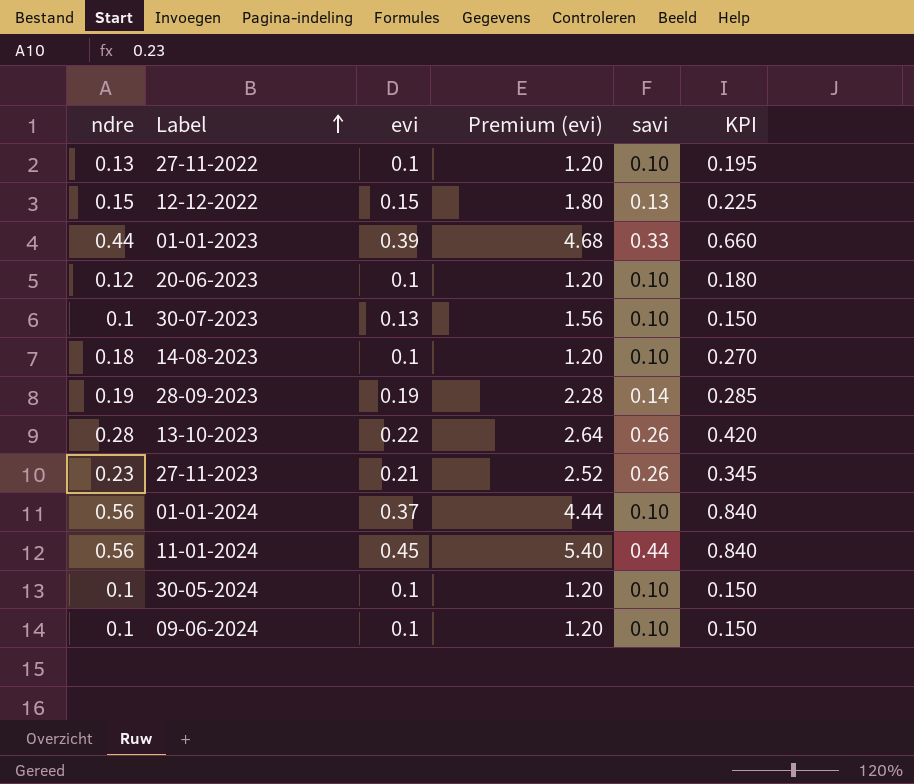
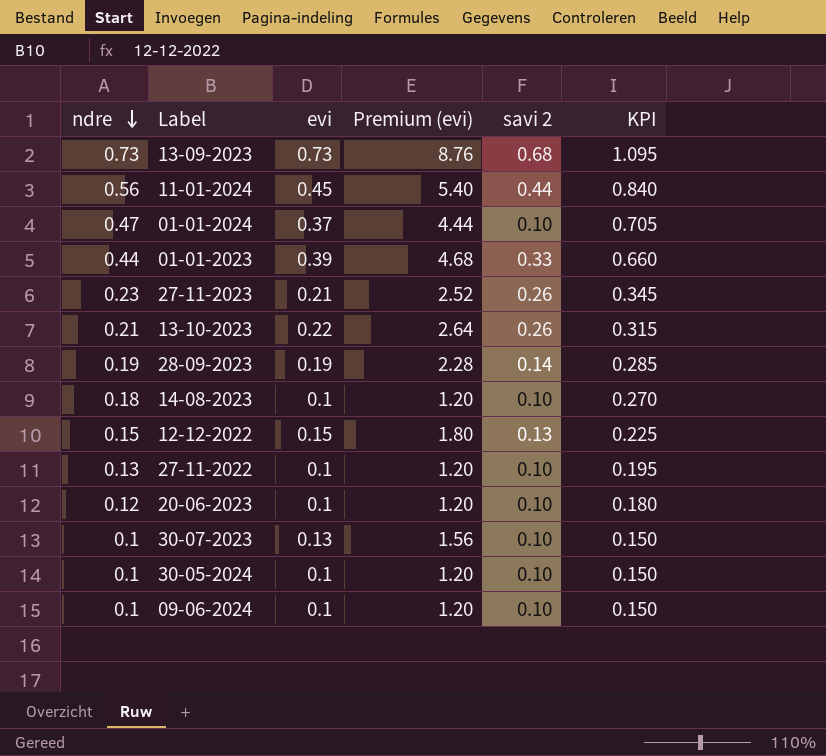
row order: Label ascending -> ndre descending
column name: savi -> savi 2
row 13-09-2023: none -> 0.73 | 0.73 | 8.76 | 0.68 | 1.095
01-01-2024 | ndre: 0.56 -> 0.47
01-01-2024 | KPI: 0.840 -> 0.705
13-10-2023 | ndre: 0.28 -> 0.21
13-10-2023 | KPI: 0.420 -> 0.315

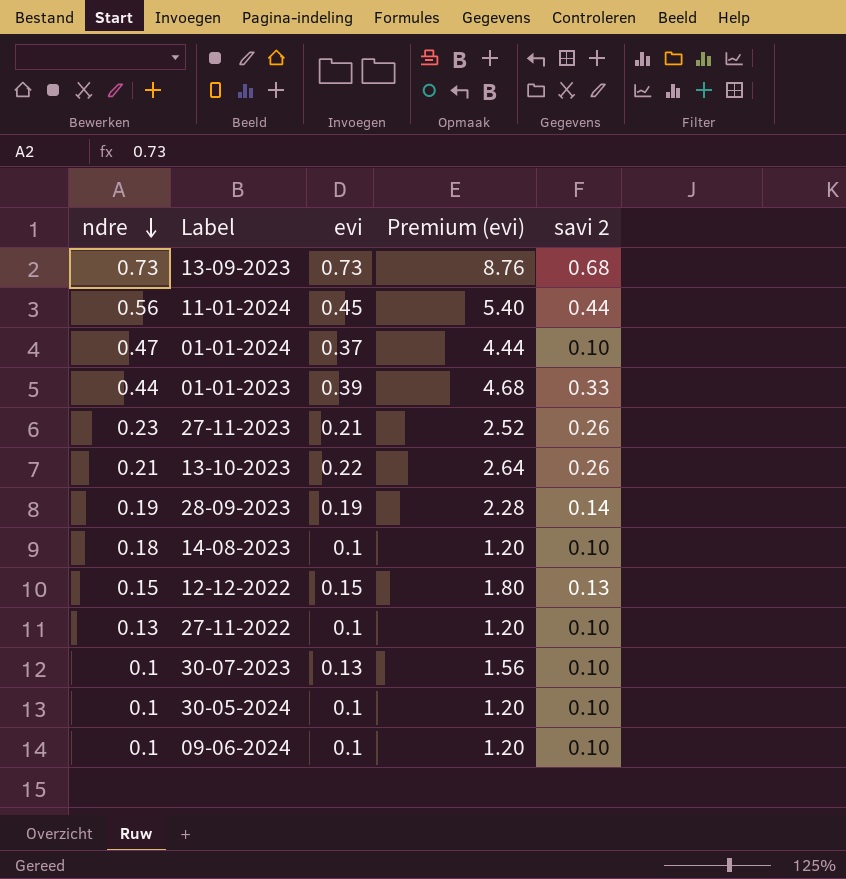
column KPI | formula: [ndre] * 1.5 -> none
row 20-06-2023: 0.12 | 0.1 | 1.20 | 0.10 | 0.180 -> none

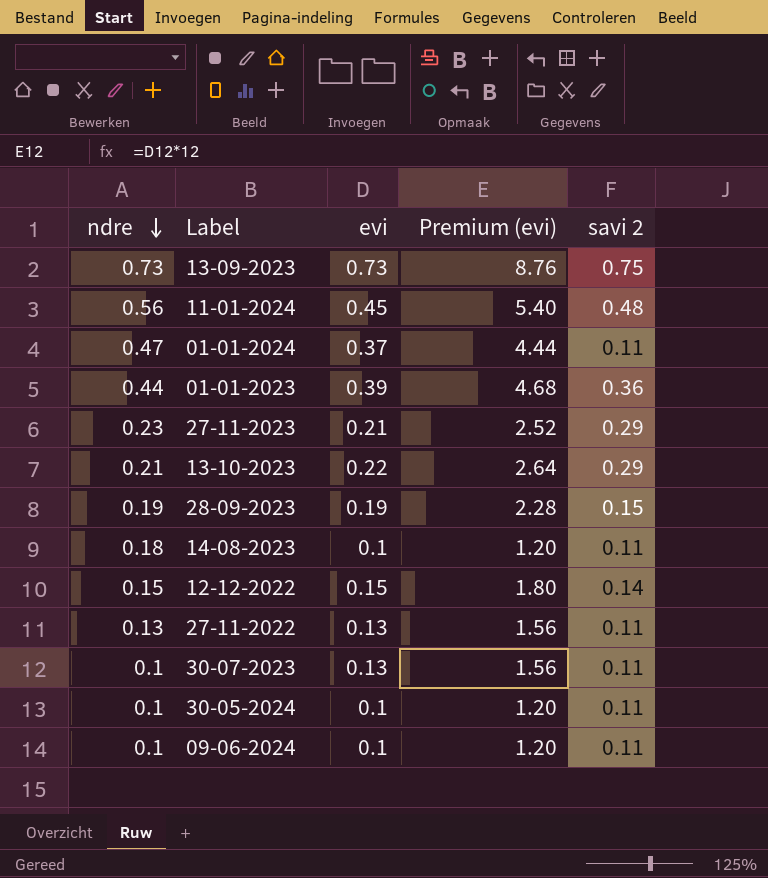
13-09-2023 | savi 2: 0.68 -> 0.75
11-01-2024 | savi 2: 0.44 -> 0.48
01-01-2024 | savi 2: 0.10 -> 0.11
01-01-2023 | savi 2: 0.33 -> 0.36
27-11-2023 | savi 2: 0.26 -> 0.29
13-10-2023 | savi 2: 0.26 -> 0.29
28-09-2023 | savi 2: 0.14 -> 0.15
14-08-2023 | savi 2: 0.10 -> 0.11
12-12-2022 | savi 2: 0.13 -> 0.14
27-11-2022 | evi: 0.1 -> 0.13
27-11-2022 | Premium (evi): 1.20 -> 1.56
27-11-2022 | savi 2: 0.10 -> 0.11
30-07-2023 | savi 2: 0.10 -> 0.11
30-05-2024 | savi 2: 0.10 -> 0.11
09-06-2024 | savi 2: 0.10 -> 0.11

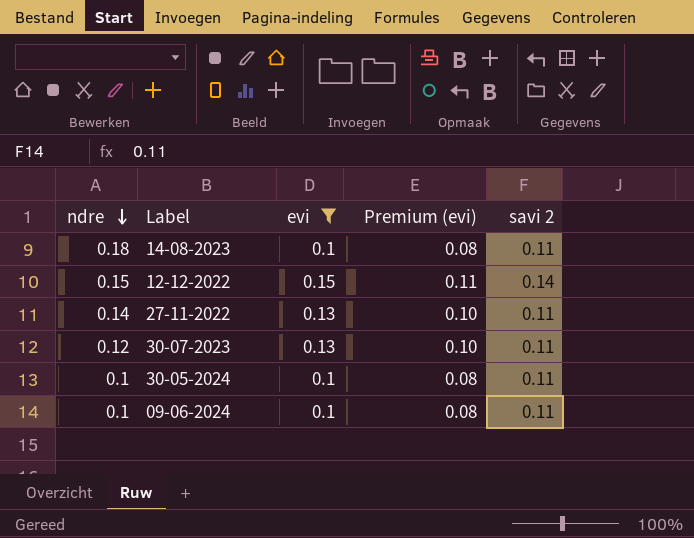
filter: none -> evi <= 0.15
column Premium (evi) | formula: [evi] * 12 -> [evi] * 0.75
27-11-2022 | ndre: 0.13 -> 0.14
30-07-2023 | ndre: 0.1 -> 0.12

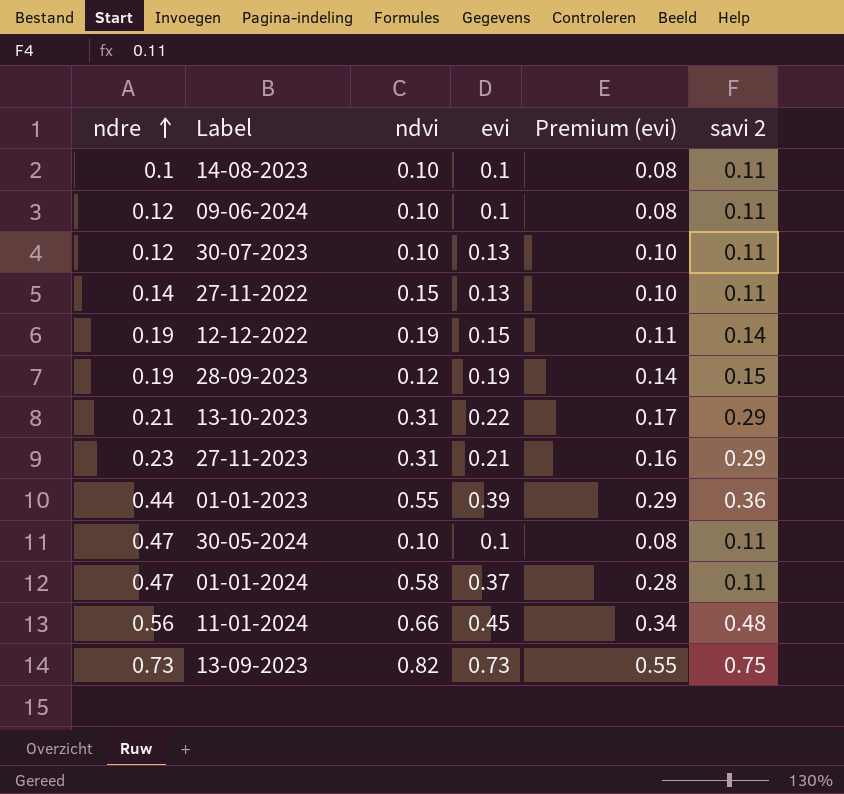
filter: evi <= 0.15 -> none
row order: ndre descending -> ndre ascending
column ndvi | position: none -> 3
14-08-2023 | ndre: 0.18 -> 0.1
09-06-2024 | ndre: 0.1 -> 0.12
12-12-2022 | ndre: 0.15 -> 0.19
30-05-2024 | ndre: 0.1 -> 0.47

